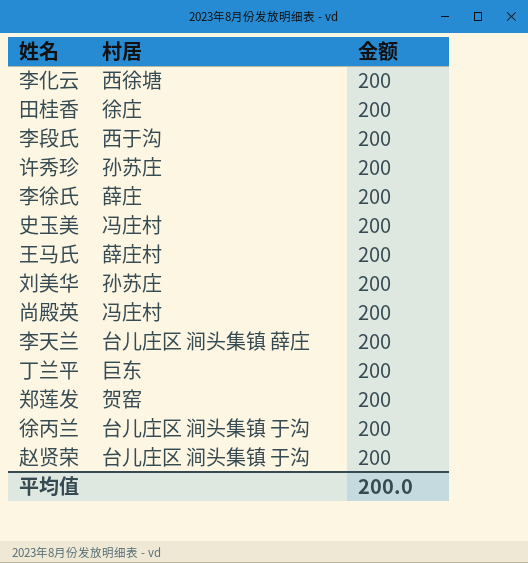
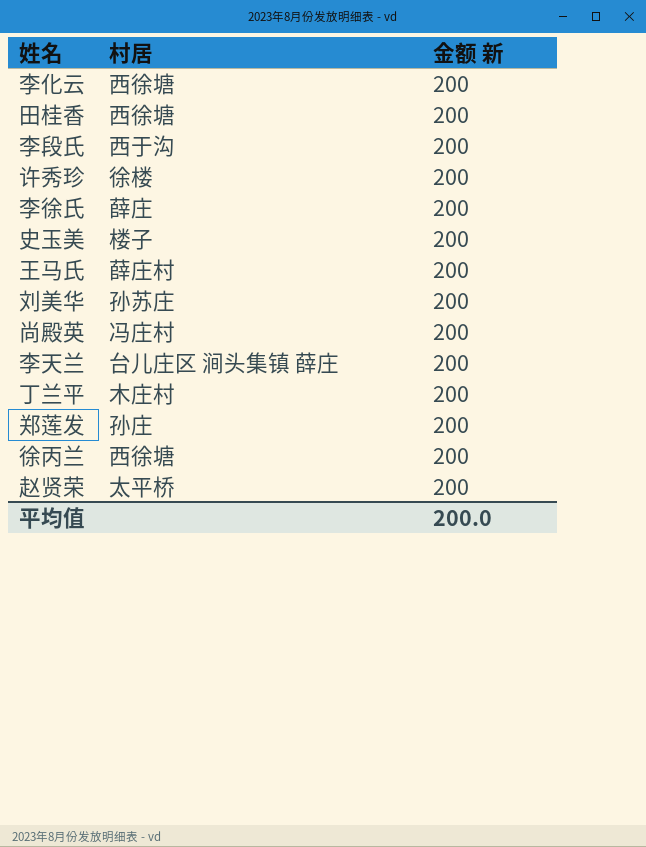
column name: 金额 -> 金额 新
田桂香 | 村居: 徐庄 -> 西徐塘
许秀珍 | 村居: 孙苏庄 -> 徐楼
史玉美 | 村居: 冯庄村 -> 楼子
丁兰平 | 村居: 巨东 -> 木庄村
郑莲发 | 村居: 贺窑 -> 孙庄
徐丙兰 | 村居: 台儿庄区 涧头集镇 于沟 -> 西徐塘
赵贤荣 | 村居: 台儿庄区 涧头集镇 于沟 -> 太平桥

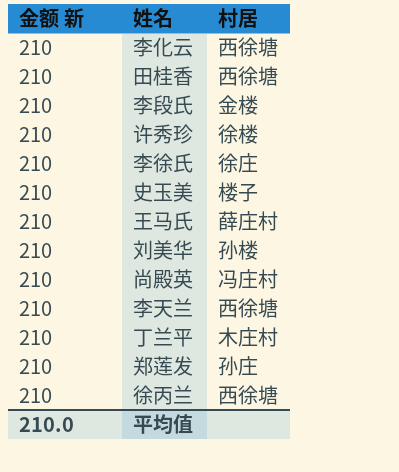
column 金额 新 | position: 3 -> 1
row 赵贤荣: 太平桥 | 200 -> none
李化云 | 金额 新: 200 -> 210
田桂香 | 金额 新: 200 -> 210
李段氏 | 金额 新: 200 -> 210
李段氏 | 村居: 西于沟 -> 金楼
许秀珍 | 金额 新: 200 -> 210
李徐氏 | 金额 新: 200 -> 210
李徐氏 | 村居: 薛庄 -> 徐庄
史玉美 | 金额 新: 200 -> 210
王马氏 | 金额 新: 200 -> 210
刘美华 | 金额 新: 200 -> 210
刘美华 | 村居: 孙苏庄 -> 孙楼
尚殿英 | 金额 新: 200 -> 210
李天兰 | 金额 新: 200 -> 210
李天兰 | 村居: 台儿庄区 涧头集镇 薛庄 -> 西徐塘
丁兰平 | 金额 新: 200 -> 210
郑莲发 | 金额 新: 200 -> 210
徐丙兰 | 金额 新: 200 -> 210
平均值 | 金额 新: 200.0 -> 210.0

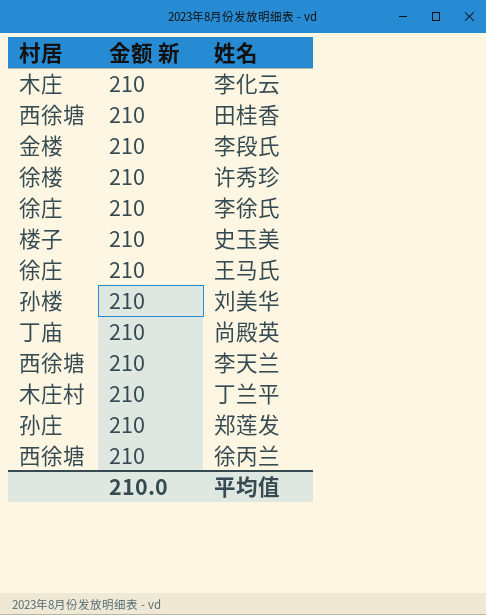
column 村居 | position: 3 -> 1
李化云 | 村居: 西徐塘 -> 木庄
王马氏 | 村居: 薛庄村 -> 徐庄
尚殿英 | 村居: 冯庄村 -> 丁庙

